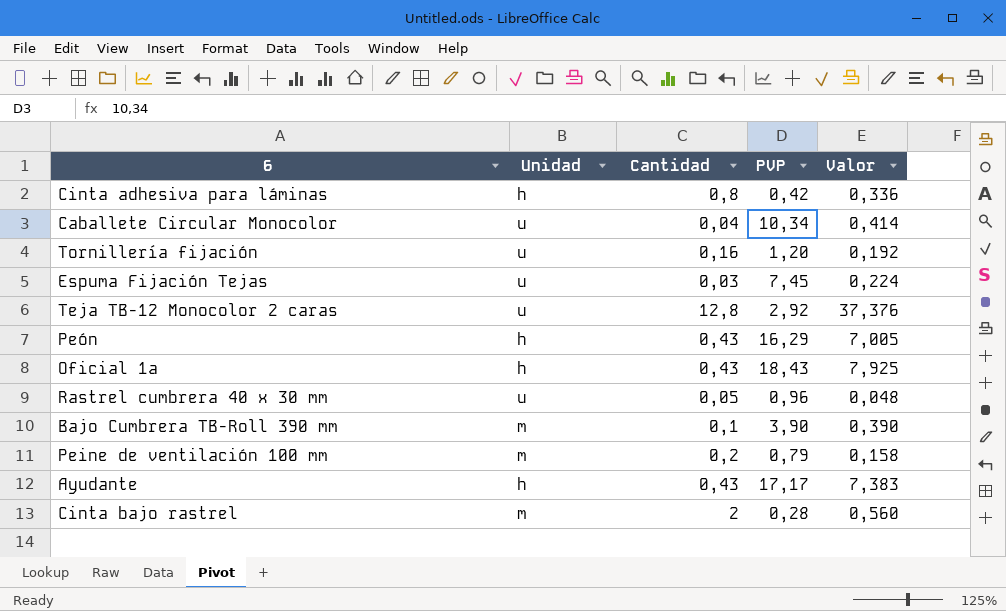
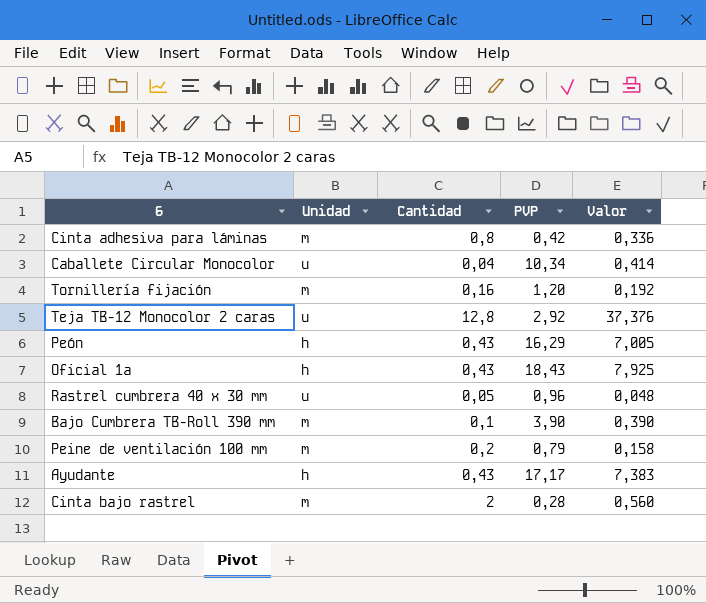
row Espuma Fijación Tejas: u | 0,03 | 7,45 | 0,224 -> none
Cinta adhesiva para láminas | Unidad: h -> m
Tornillería fijación | Unidad: u -> m

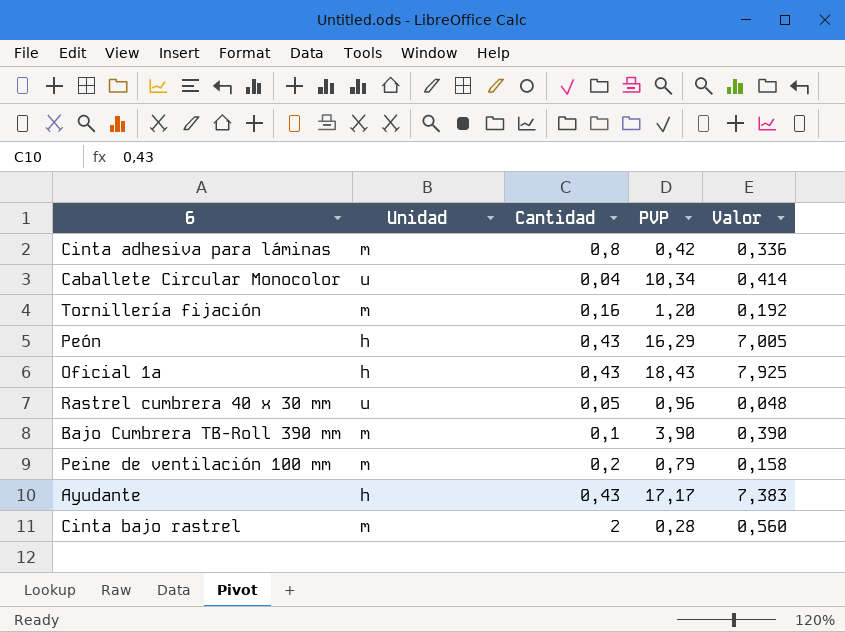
row Teja TB-12 Monocolor 2 caras: u | 12,8 | 2,92 | 37,376 -> none

